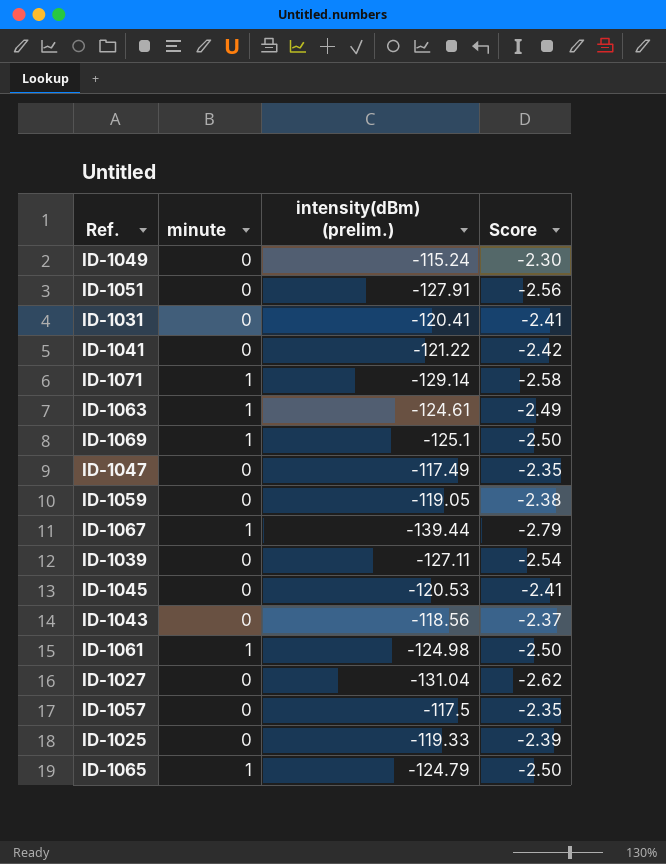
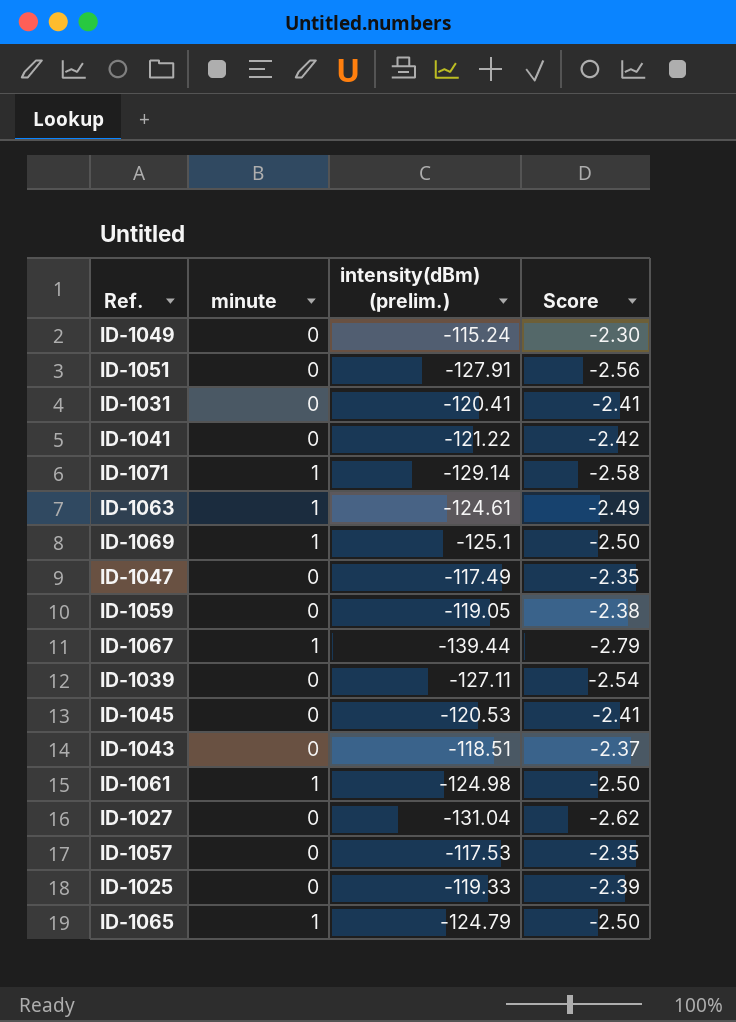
ID-1043 | intensity(dBm) (prelim.): -118.56 -> -118.51
ID-1057 | intensity(dBm) (prelim.): -117.5 -> -117.53

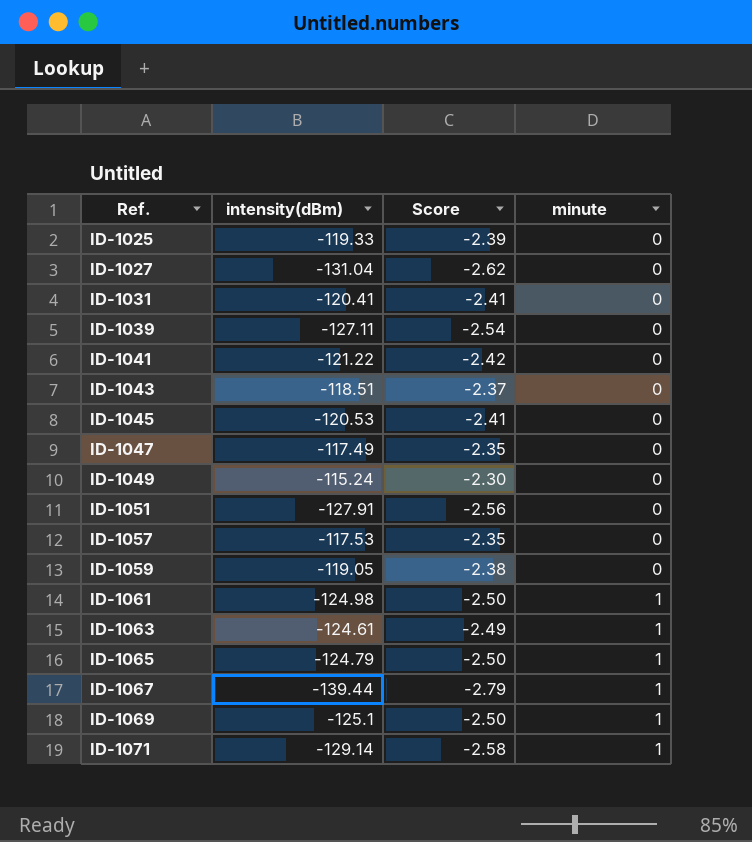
row order: none -> Ref. ascending
column name: intensity(dBm) (prelim.) -> intensity(dBm)
column minute | position: 2 -> 4

